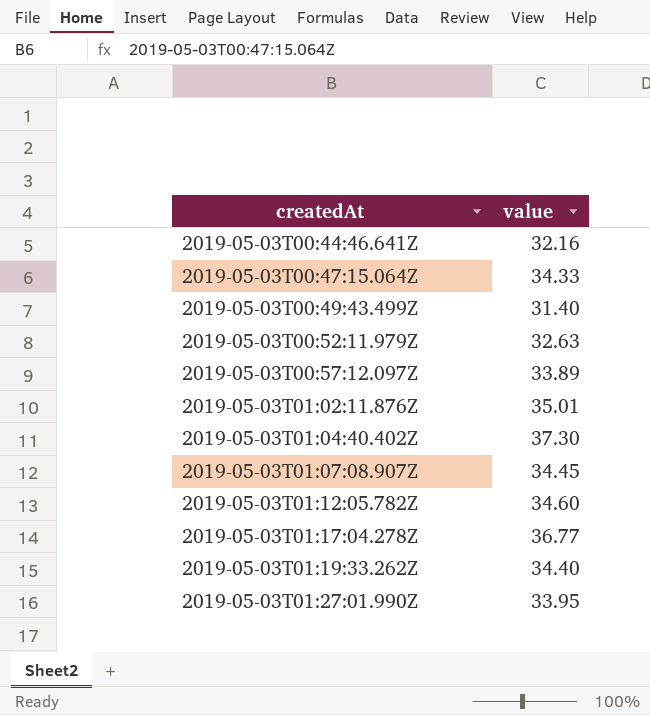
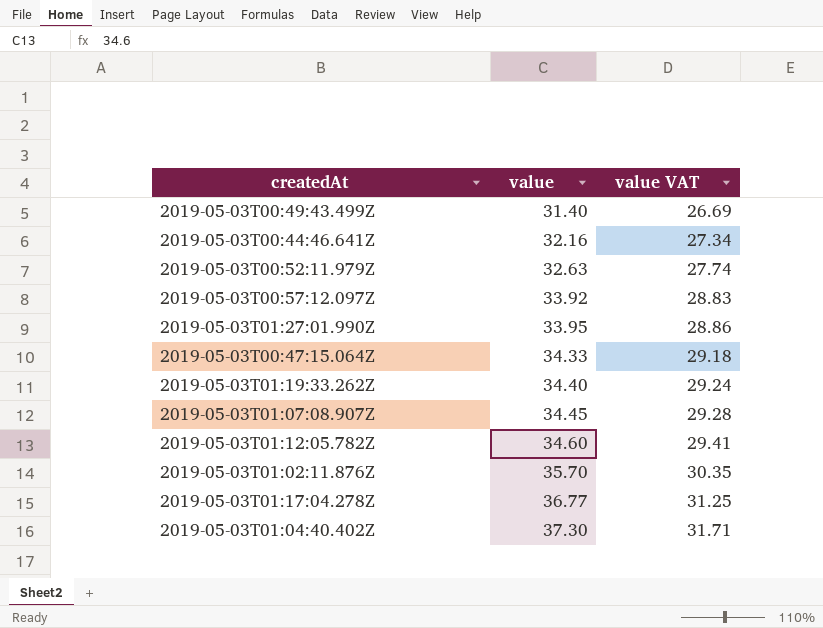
row order: createdAt ascending -> value ascending
column value VAT | formula: none -> [value] * 0.85
2019-05-03T00:57:12.097Z | value: 33.89 -> 33.92
2019-05-03T01:02:11.876Z | value: 35.01 -> 35.70

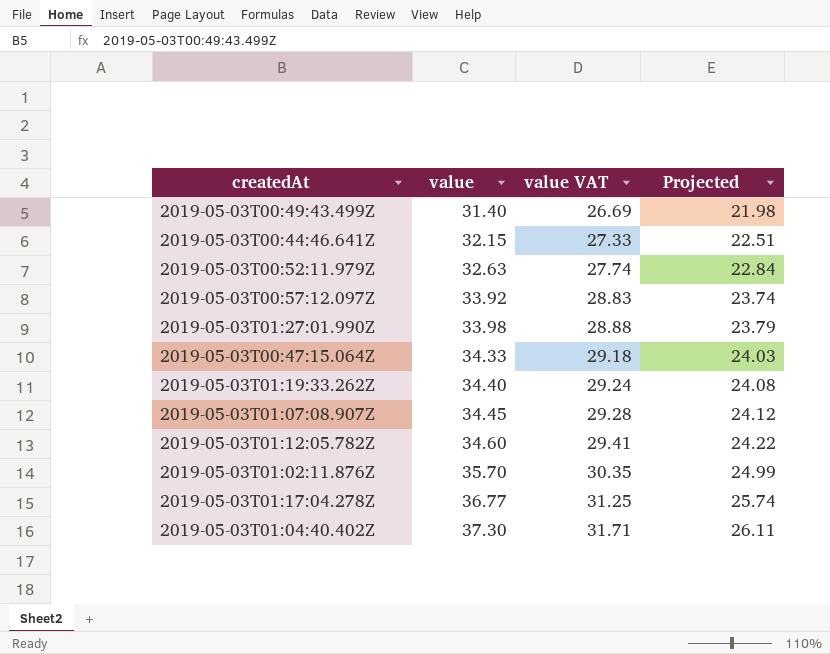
column Projected | formula: none -> [value] * 0.7
2019-05-03T00:44:46.641Z | value: 32.16 -> 32.15
2019-05-03T00:44:46.641Z | value VAT: 27.34 -> 27.33
2019-05-03T01:27:01.990Z | value: 33.95 -> 33.98
2019-05-03T01:27:01.990Z | value VAT: 28.86 -> 28.88

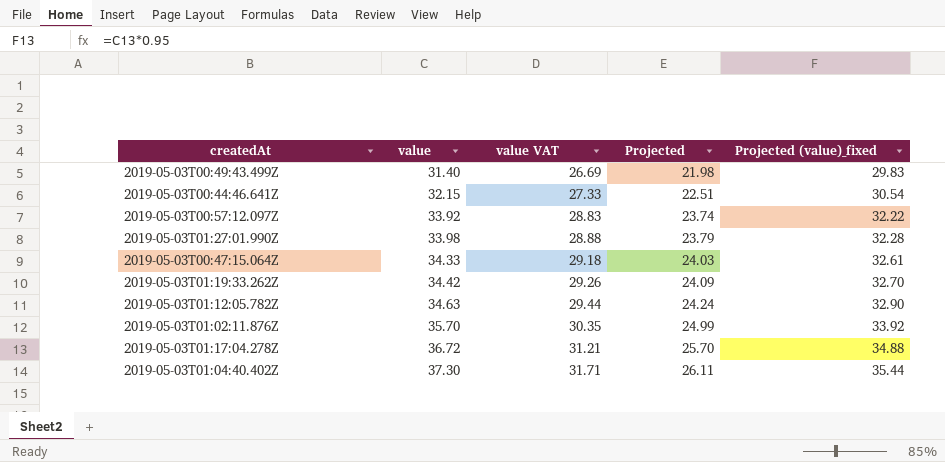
column Projected (value)_fixed | formula: none -> [value] * 0.95
row 2019-05-03T00:52:11.979Z: 32.63 | 27.74 | 22.84 -> none
row 2019-05-03T01:07:08.907Z: 34.45 | 29.28 | 24.12 -> none
2019-05-03T01:19:33.262Z | value: 34.40 -> 34.42
2019-05-03T01:19:33.262Z | value VAT: 29.24 -> 29.26
2019-05-03T01:19:33.262Z | Projected: 24.08 -> 24.09
2019-05-03T01:12:05.782Z | value: 34.60 -> 34.63
2019-05-03T01:12:05.782Z | value VAT: 29.41 -> 29.44
2019-05-03T01:12:05.782Z | Projected: 24.22 -> 24.24
2019-05-03T01:17:04.278Z | value: 36.77 -> 36.72
2019-05-03T01:17:04.278Z | value VAT: 31.25 -> 31.21
2019-05-03T01:17:04.278Z | Projected: 25.74 -> 25.70

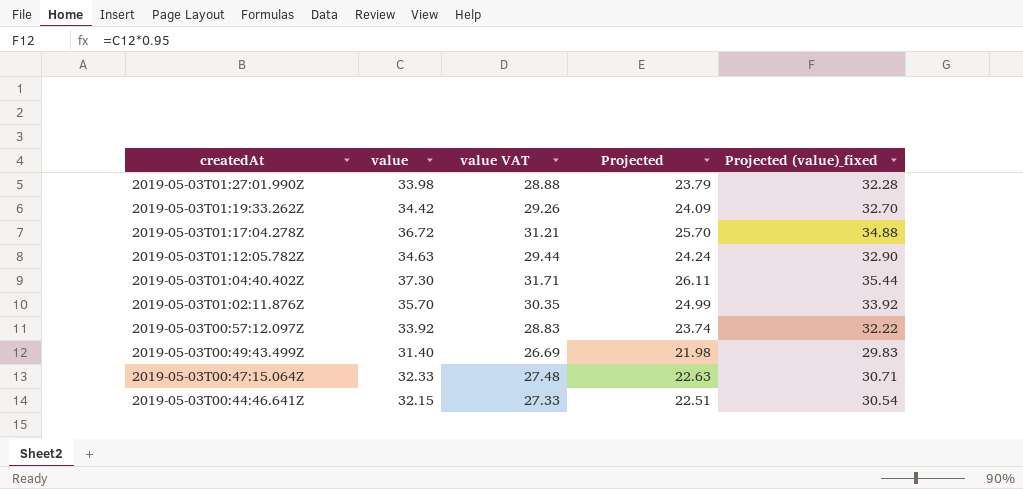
row order: value ascending -> createdAt descending
2019-05-03T00:47:15.064Z | value: 34.33 -> 32.33
2019-05-03T00:47:15.064Z | value VAT: 29.18 -> 27.48
2019-05-03T00:47:15.064Z | Projected: 24.03 -> 22.63
2019-05-03T00:47:15.064Z | Projected (value)_fixed: 32.61 -> 30.71

